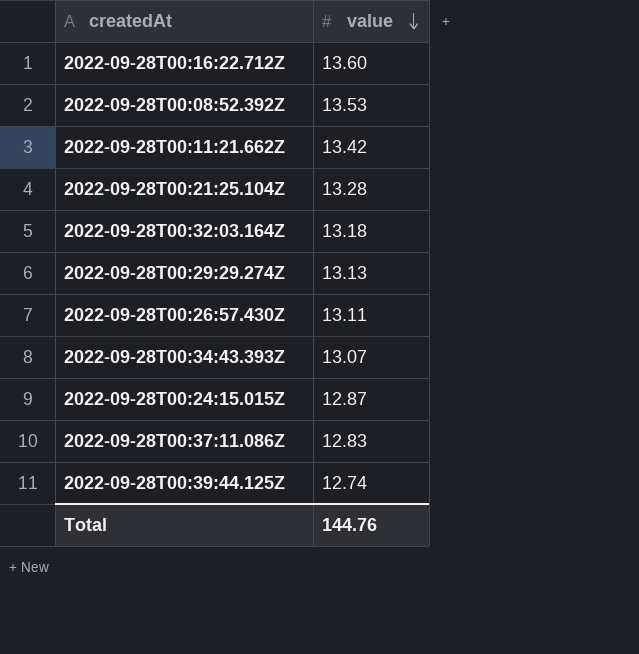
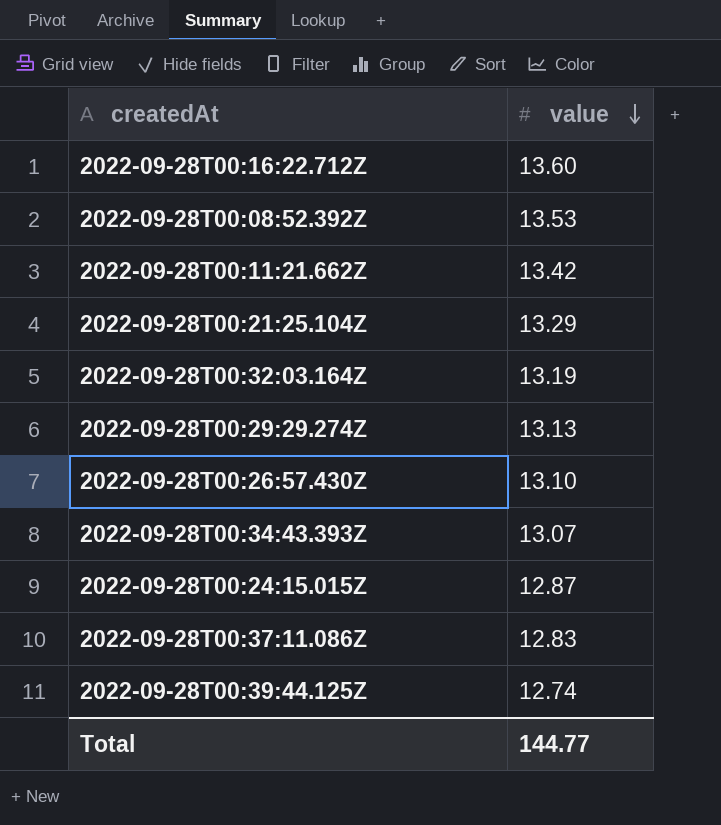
2022-09-28T00:21:25.104Z | value: 13.28 -> 13.29
2022-09-28T00:32:03.164Z | value: 13.18 -> 13.19
2022-09-28T00:26:57.430Z | value: 13.11 -> 13.10
Total | value: 144.76 -> 144.77

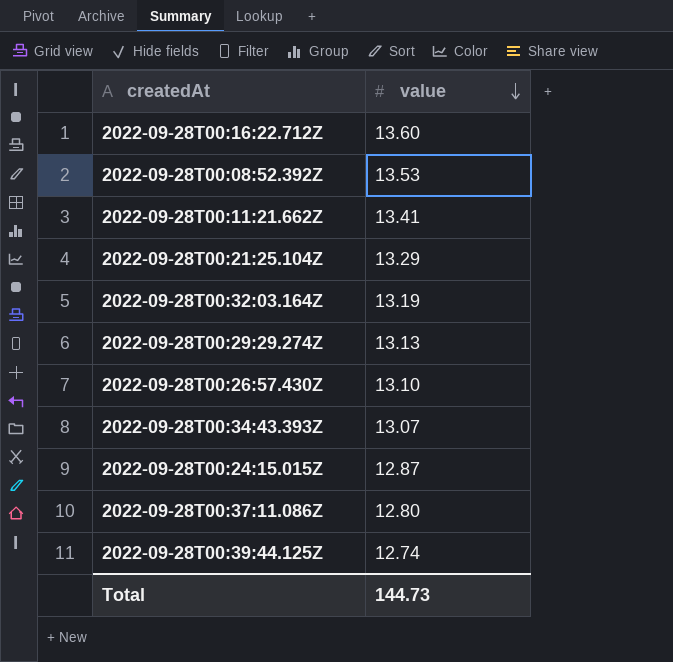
2022-09-28T00:11:21.662Z | value: 13.42 -> 13.41
2022-09-28T00:37:11.086Z | value: 12.83 -> 12.80
Total | value: 144.77 -> 144.73

